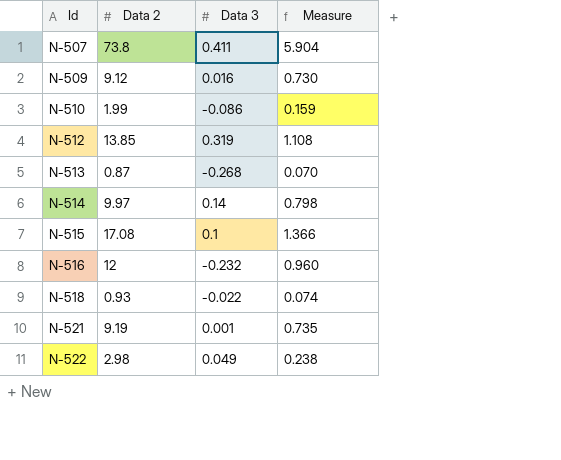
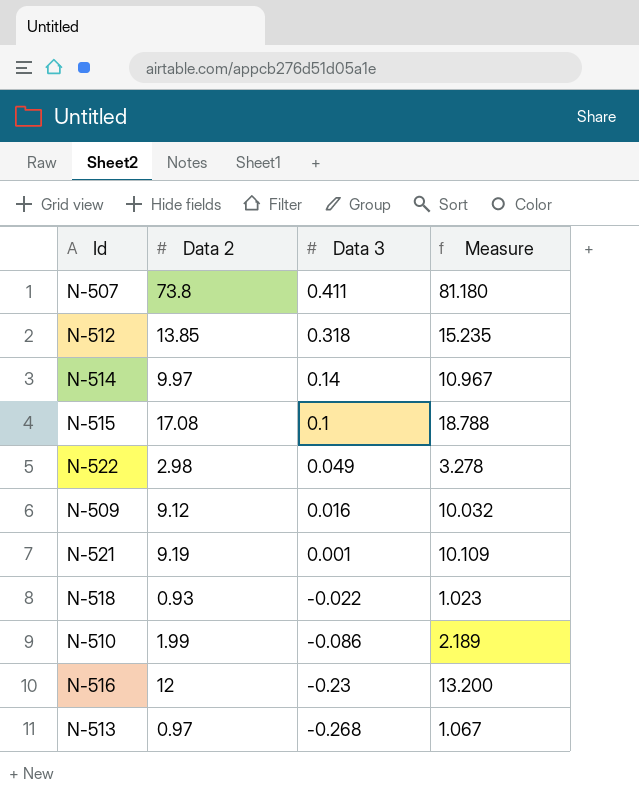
row order: Id ascending -> Data 3 descending
column Measure | formula: [Data 2] * 0.08 -> [Data 2] * 1.1
N-512 | Data 3: 0.319 -> 0.318
N-516 | Data 3: -0.232 -> -0.23
N-513 | Data 2: 0.87 -> 0.97

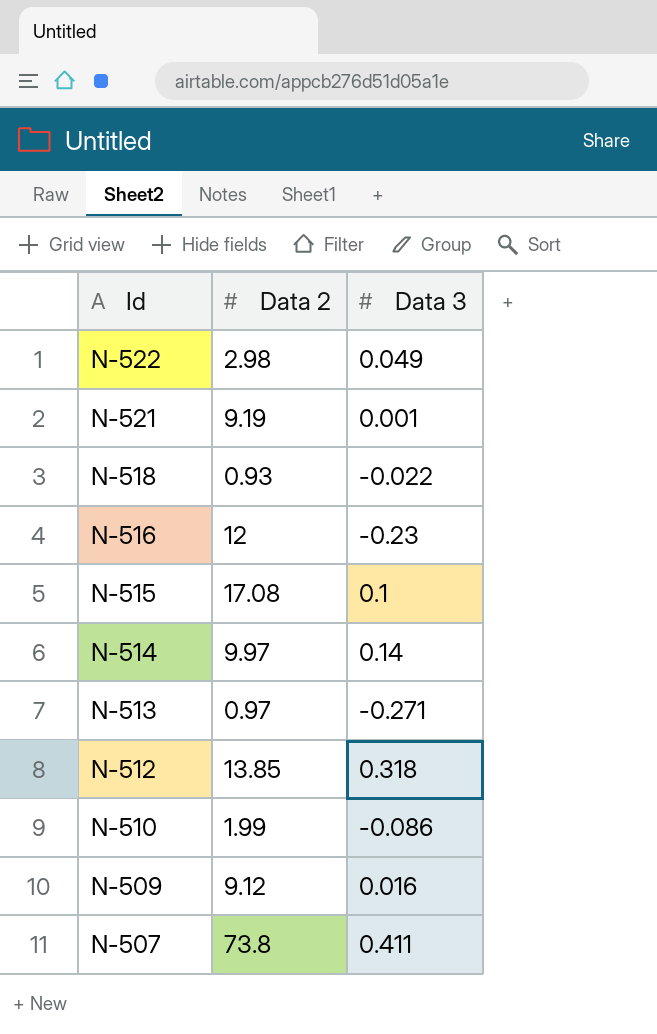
row order: Data 3 descending -> Id descending
column Measure | formula: [Data 2] * 1.1 -> none
N-513 | Data 3: -0.268 -> -0.271

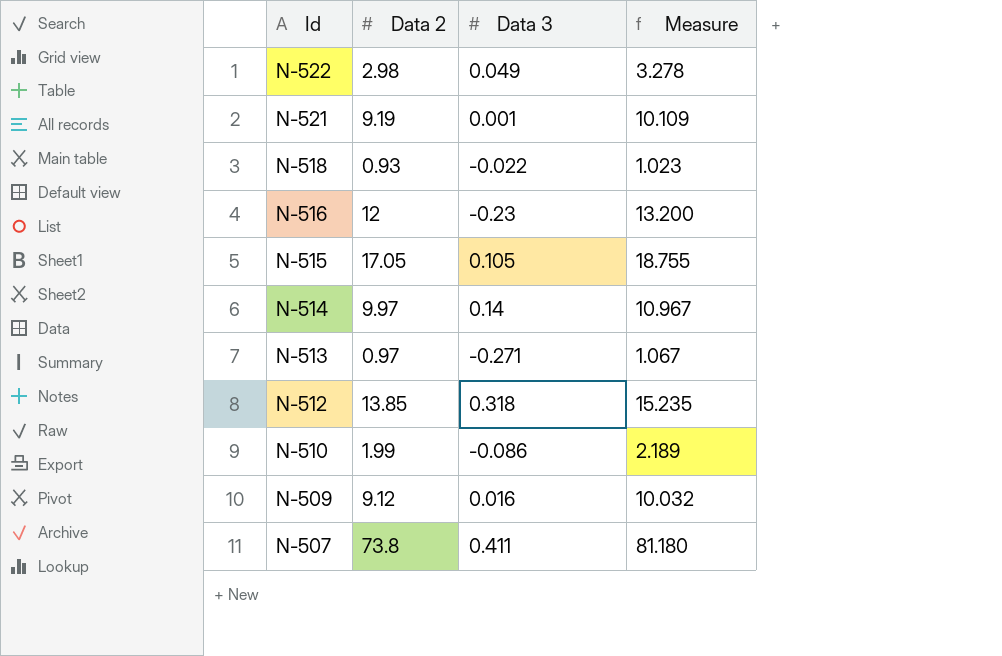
column Measure | formula: none -> [Data 2] * 1.1
N-515 | Data 2: 17.08 -> 17.05
N-515 | Data 3: 0.1 -> 0.105

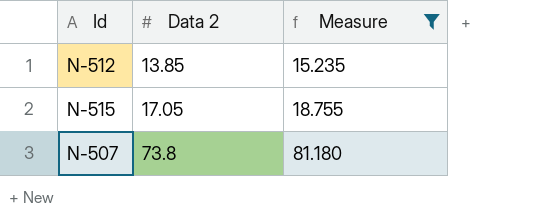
filter: none -> Measure >= 15.235
row order: Id descending -> Data 2 ascending
column Data 3 | position: 3 -> none

